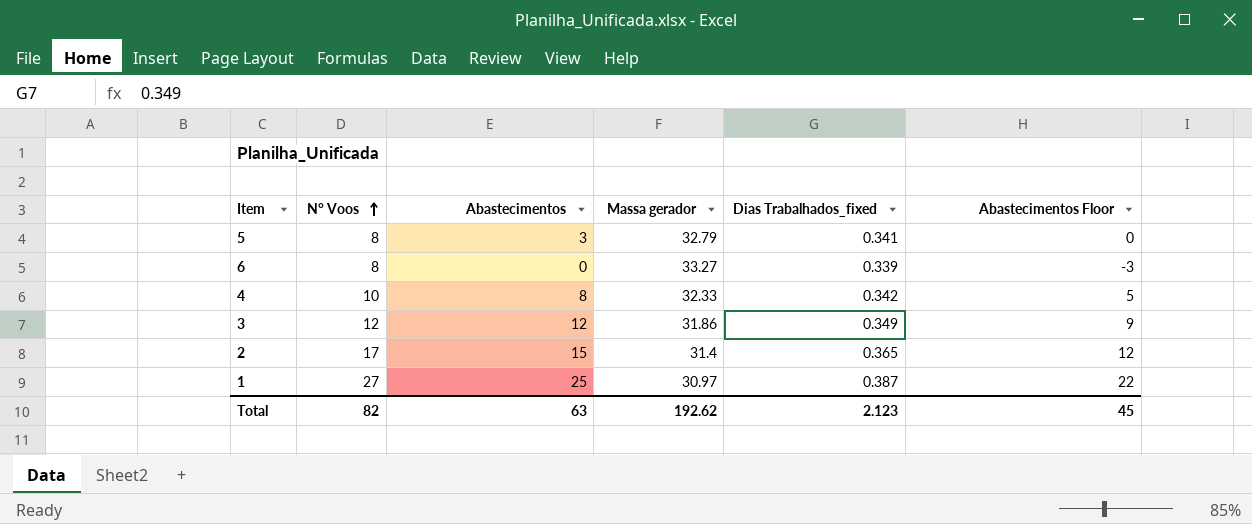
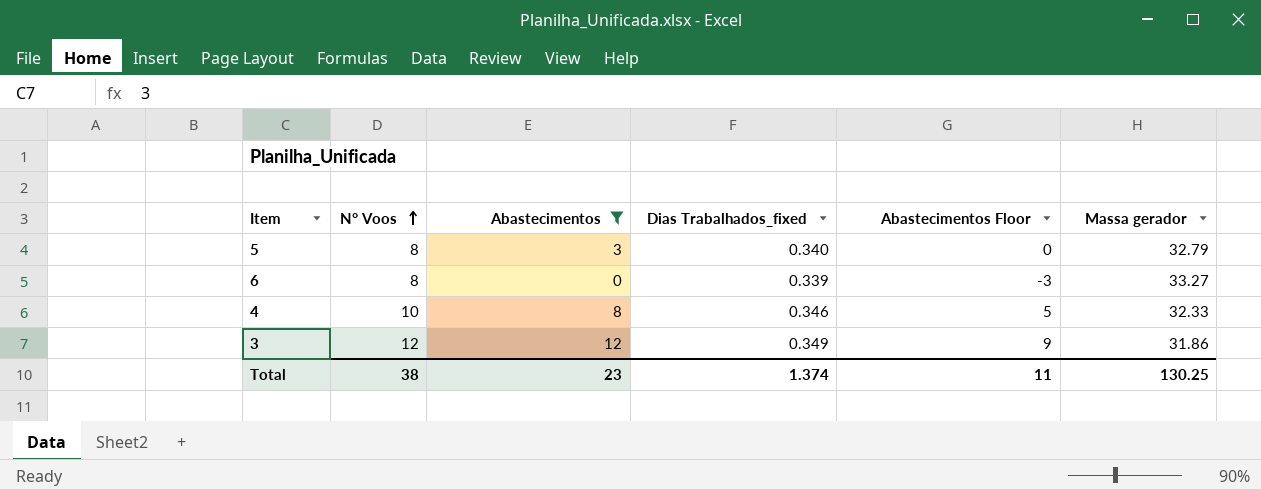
filter: none -> Abastecimentos <= 12
column Massa gerador | position: 4 -> 6
5 | Dias Trabalhados_fixed: 0.341 -> 0.340
4 | Dias Trabalhados_fixed: 0.342 -> 0.346
Total | N° Voos: 82 -> 38
Total | Abastecimentos: 63 -> 23
Total | Dias Trabalhados_fixed: 2.123 -> 1.374
Total | Abastecimentos Floor: 45 -> 11
Total | Massa gerador: 192.62 -> 130.25

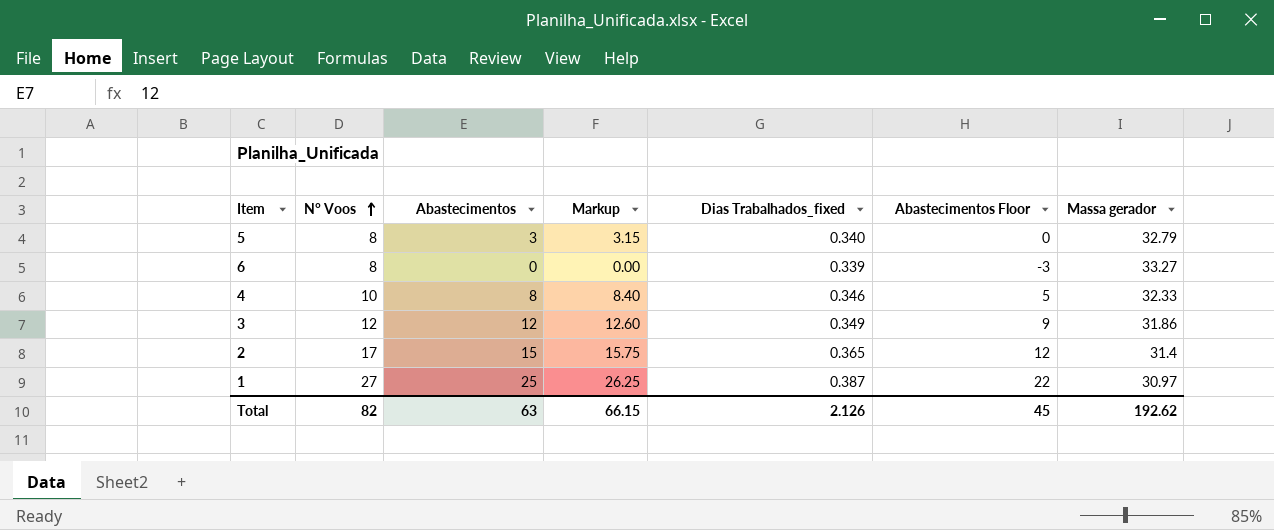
filter: Abastecimentos <= 12 -> none
column Markup | formula: none -> [Abastecimentos] * 1.05
Total | N° Voos: 38 -> 82
Total | Abastecimentos: 23 -> 63
Total | Dias Trabalhados_fixed: 1.374 -> 2.126
Total | Abastecimentos Floor: 11 -> 45
Total | Massa gerador: 130.25 -> 192.62

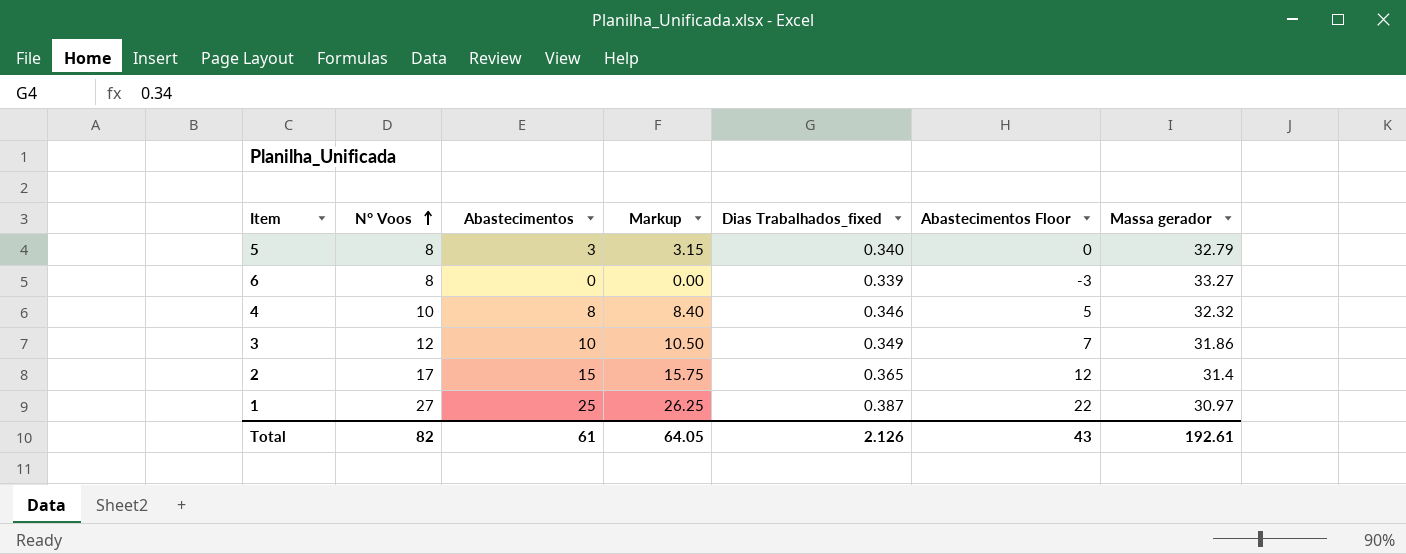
4 | Massa gerador: 32.33 -> 32.32
3 | Abastecimentos: 12 -> 10
3 | Markup: 12.60 -> 10.50
3 | Abastecimentos Floor: 9 -> 7
Total | Abastecimentos: 63 -> 61
Total | Markup: 66.15 -> 64.05
Total | Abastecimentos Floor: 45 -> 43
Total | Massa gerador: 192.62 -> 192.61

